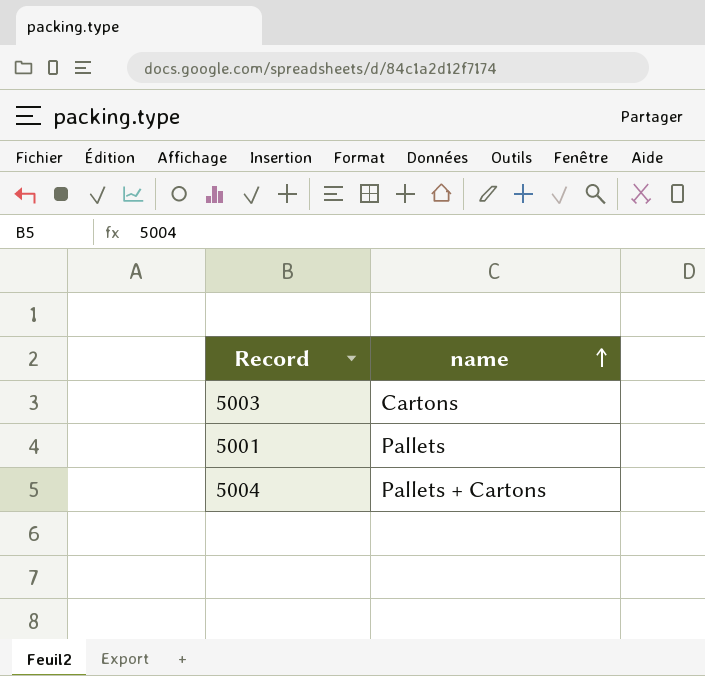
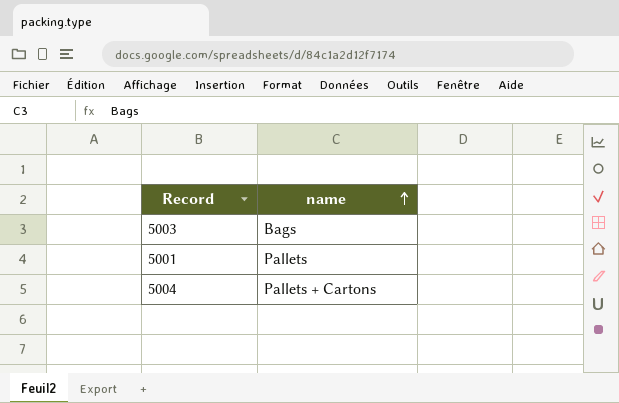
5003 | name: Cartons -> Bags

